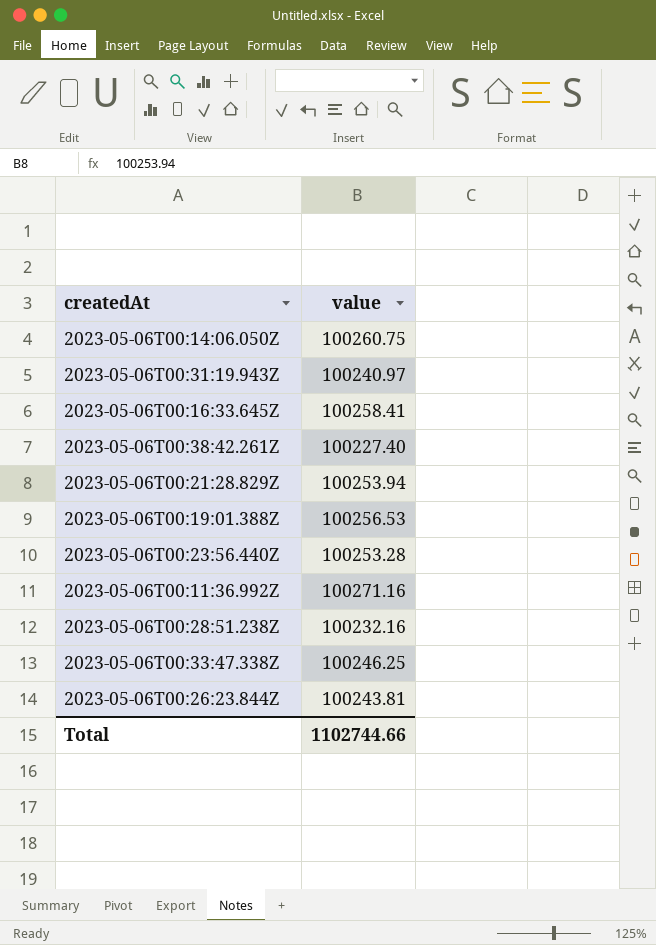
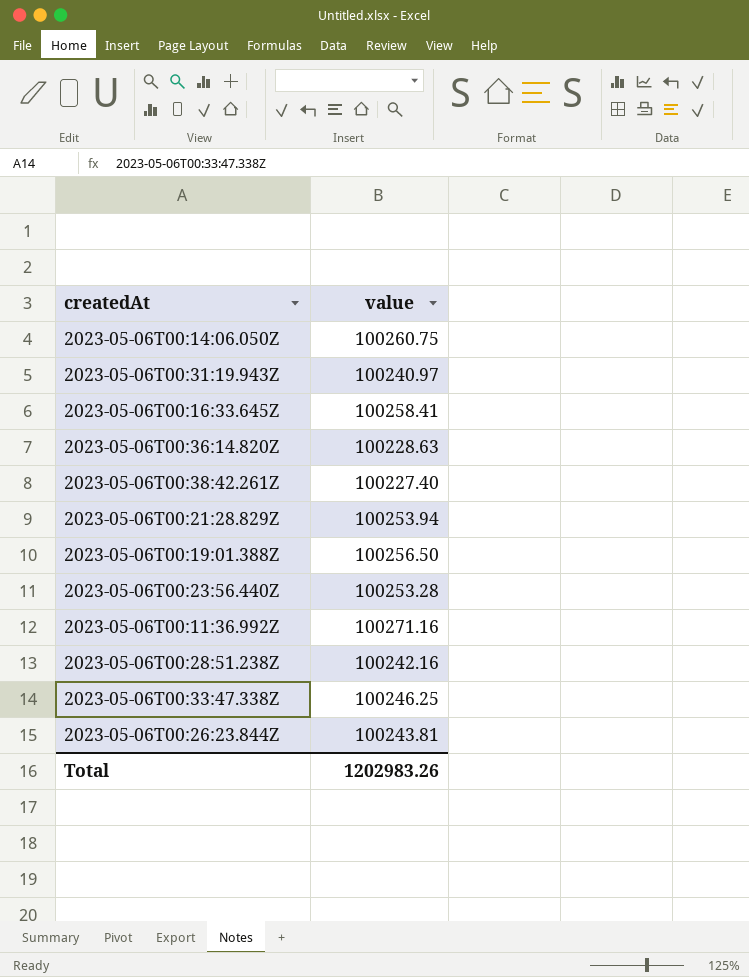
row 2023-05-06T00:36:14.820Z: none -> 100228.63
2023-05-06T00:19:01.388Z | value: 100256.53 -> 100256.50
2023-05-06T00:28:51.238Z | value: 100232.16 -> 100242.16
Total | value: 1102744.66 -> 1202983.26

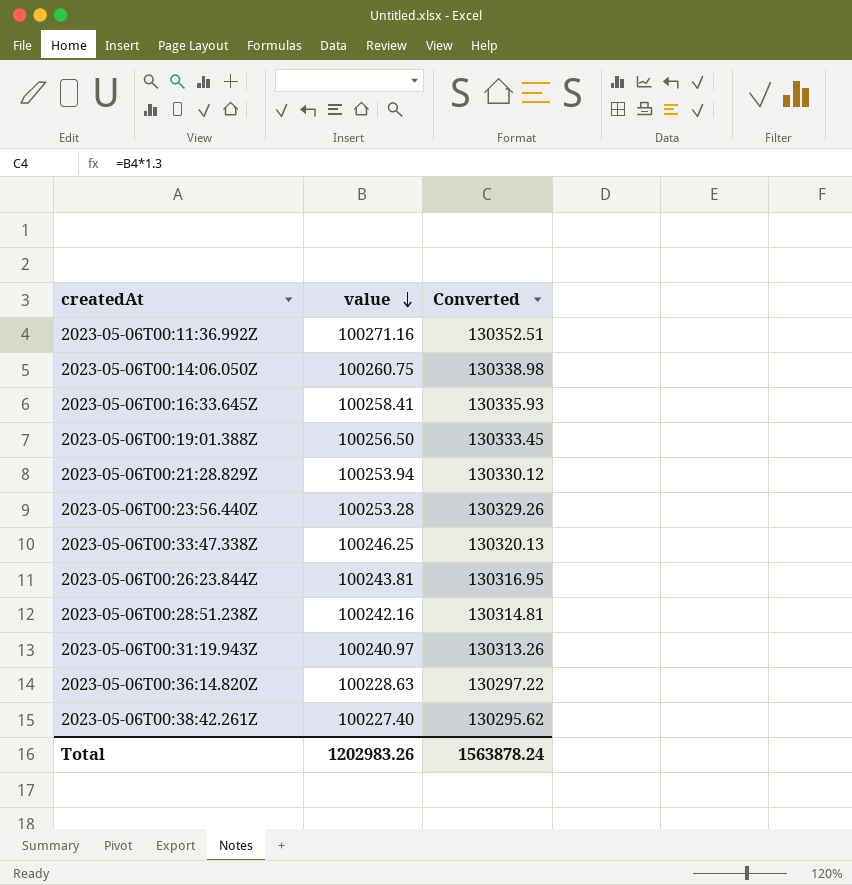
row order: none -> value descending
column Converted | formula: none -> [value] * 1.3

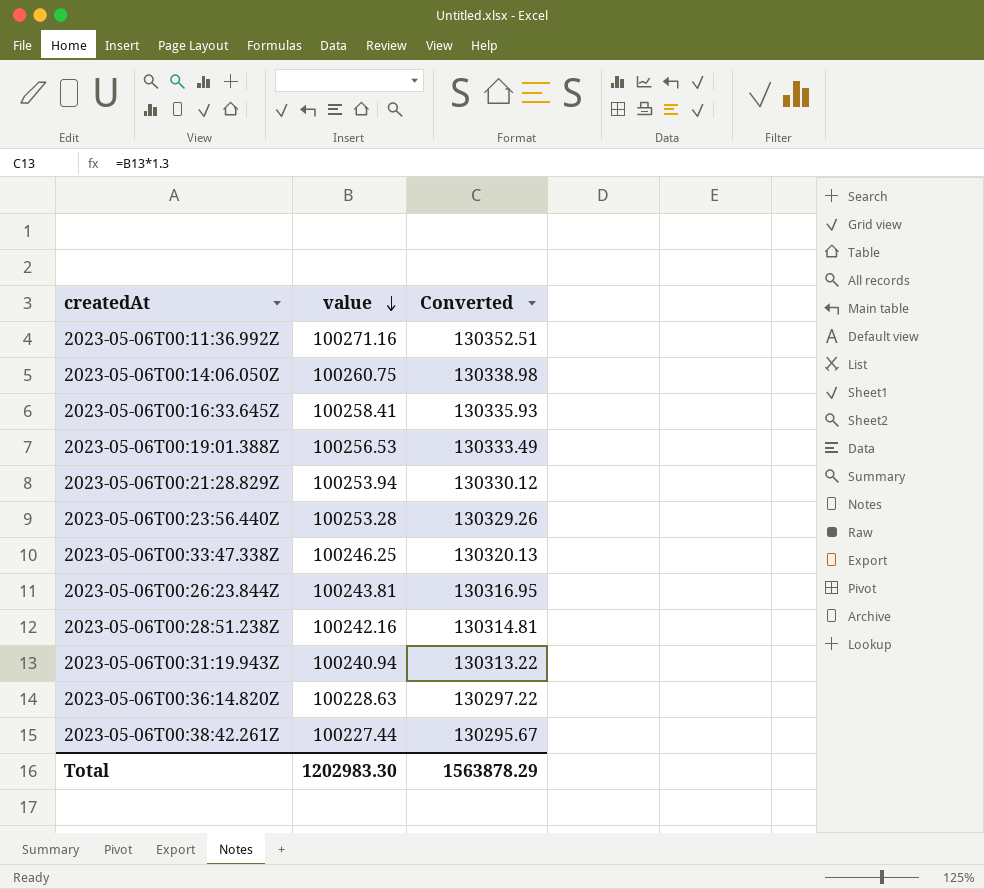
2023-05-06T00:19:01.388Z | value: 100256.50 -> 100256.53
2023-05-06T00:19:01.388Z | Converted: 130333.45 -> 130333.49
2023-05-06T00:31:19.943Z | value: 100240.97 -> 100240.94
2023-05-06T00:31:19.943Z | Converted: 130313.26 -> 130313.22
2023-05-06T00:38:42.261Z | value: 100227.40 -> 100227.44
2023-05-06T00:38:42.261Z | Converted: 130295.62 -> 130295.67
Total | value: 1202983.26 -> 1202983.30
Total | Converted: 1563878.24 -> 1563878.29

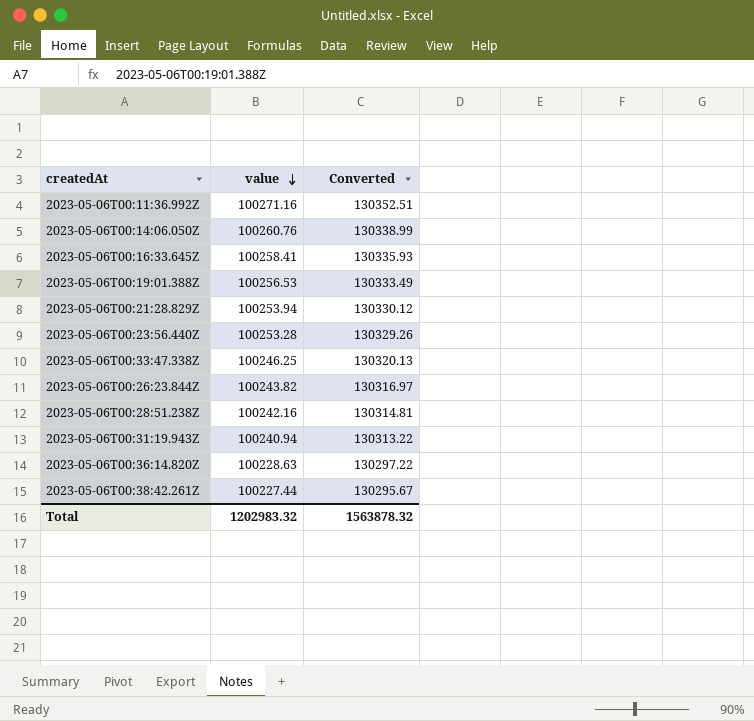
2023-05-06T00:14:06.050Z | value: 100260.75 -> 100260.76
2023-05-06T00:14:06.050Z | Converted: 130338.98 -> 130338.99
2023-05-06T00:26:23.844Z | value: 100243.81 -> 100243.82
2023-05-06T00:26:23.844Z | Converted: 130316.95 -> 130316.97
Total | value: 1202983.30 -> 1202983.32
Total | Converted: 1563878.29 -> 1563878.32

